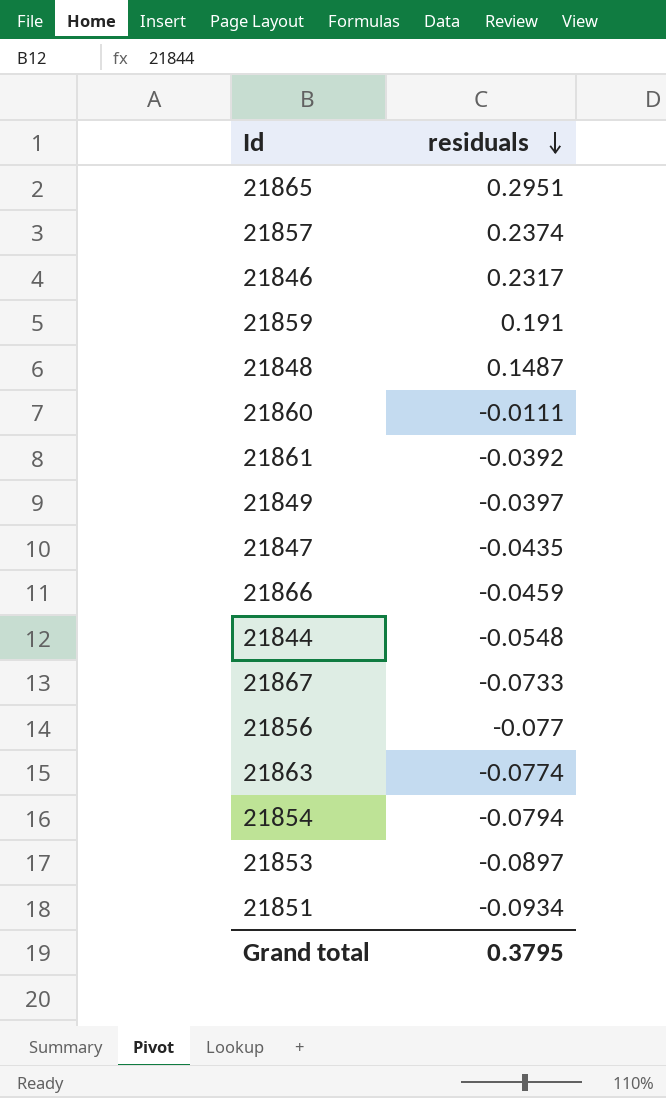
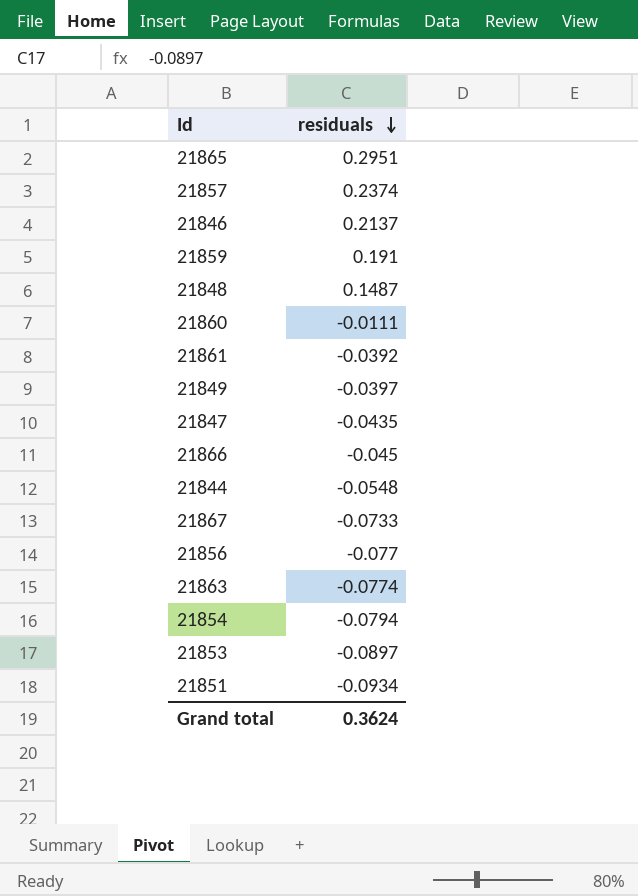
21846 | residuals: 0.2317 -> 0.2137
21866 | residuals: -0.0459 -> -0.045
Grand total | residuals: 0.3795 -> 0.3624

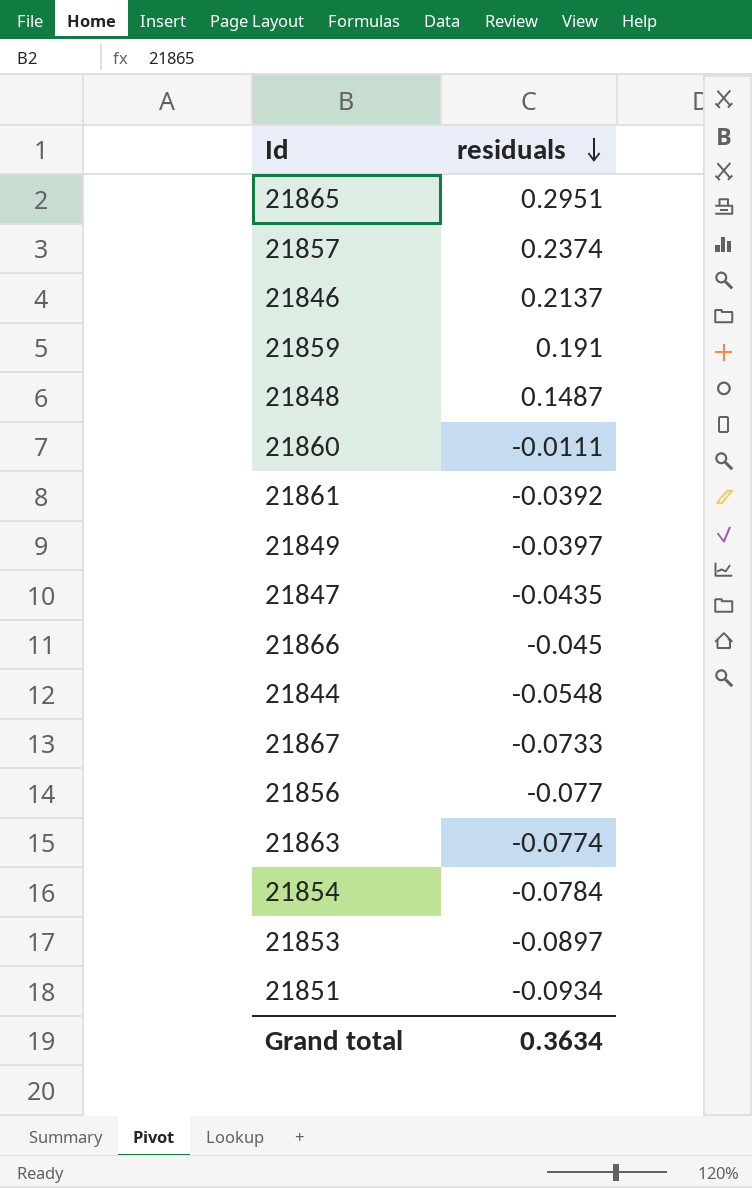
21854 | residuals: -0.0794 -> -0.0784
Grand total | residuals: 0.3624 -> 0.3634

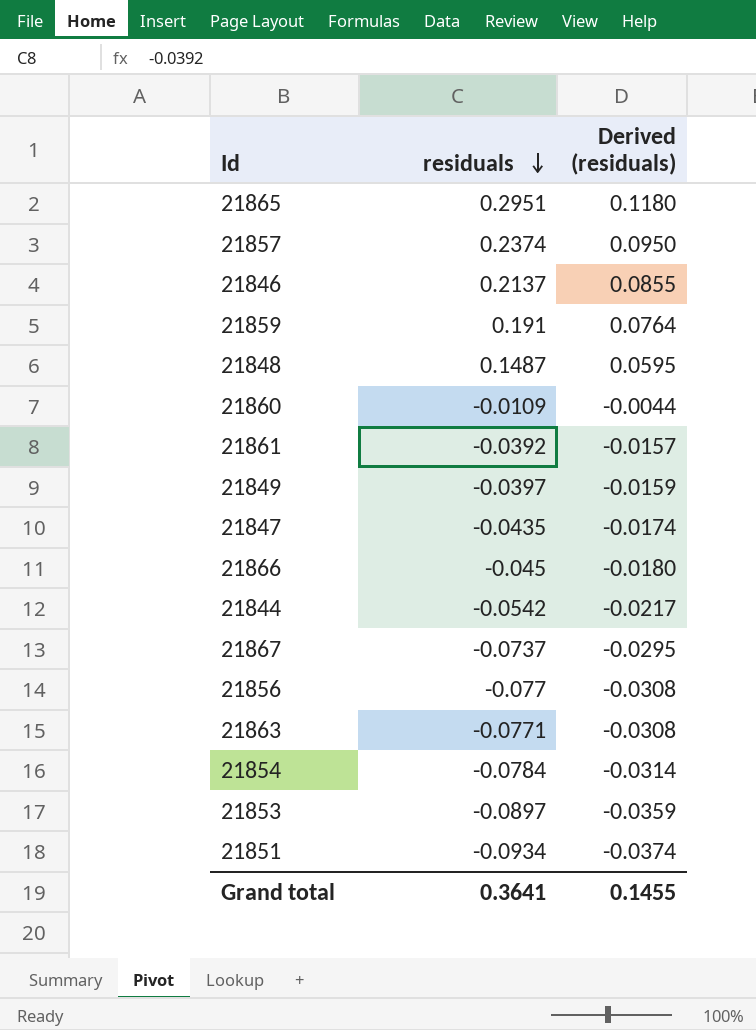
column Derived (residuals) | formula: none -> [residuals] * 0.4
21860 | residuals: -0.0111 -> -0.0109
21844 | residuals: -0.0548 -> -0.0542
21867 | residuals: -0.0733 -> -0.0737
21863 | residuals: -0.0774 -> -0.0771
Grand total | residuals: 0.3634 -> 0.3641

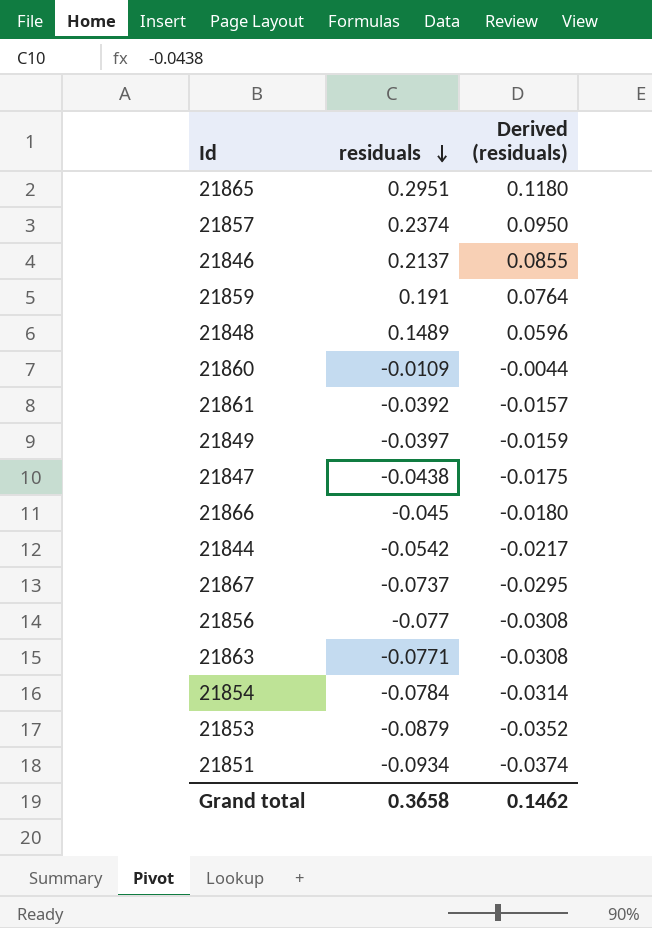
21848 | residuals: 0.1487 -> 0.1489
21848 | Derived (residuals): 0.0595 -> 0.0596
21847 | residuals: -0.0435 -> -0.0438
21847 | Derived (residuals): -0.0174 -> -0.0175
21853 | residuals: -0.0897 -> -0.0879
21853 | Derived (residuals): -0.0359 -> -0.0352
Grand total | residuals: 0.3641 -> 0.3658
Grand total | Derived (residuals): 0.1455 -> 0.1462

